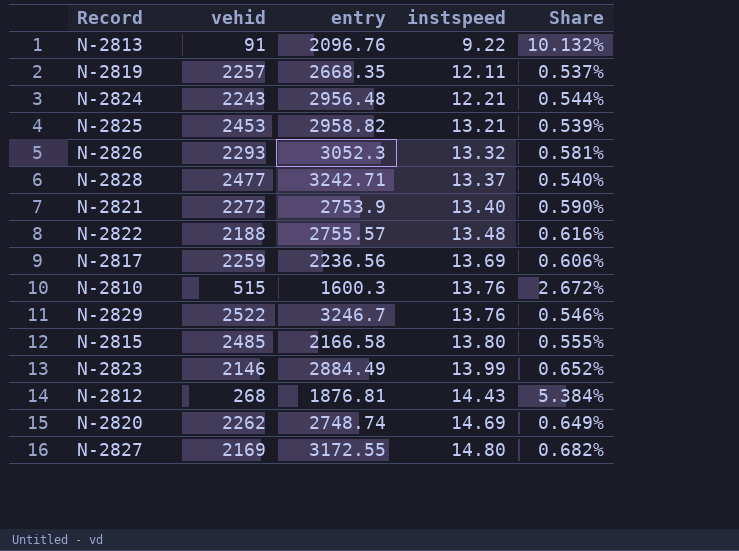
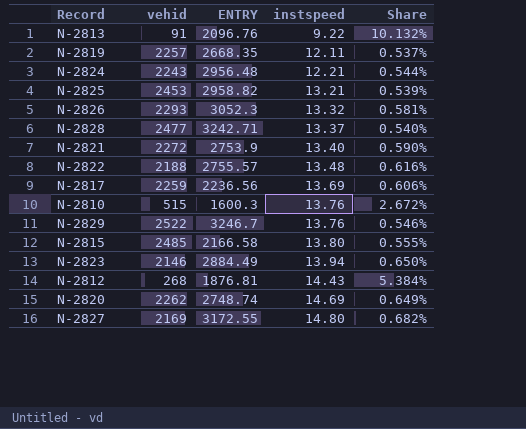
column name: entry -> ENTRY
N-2823 | instspeed: 13.99 -> 13.94
N-2823 | Share: 0.652% -> 0.650%

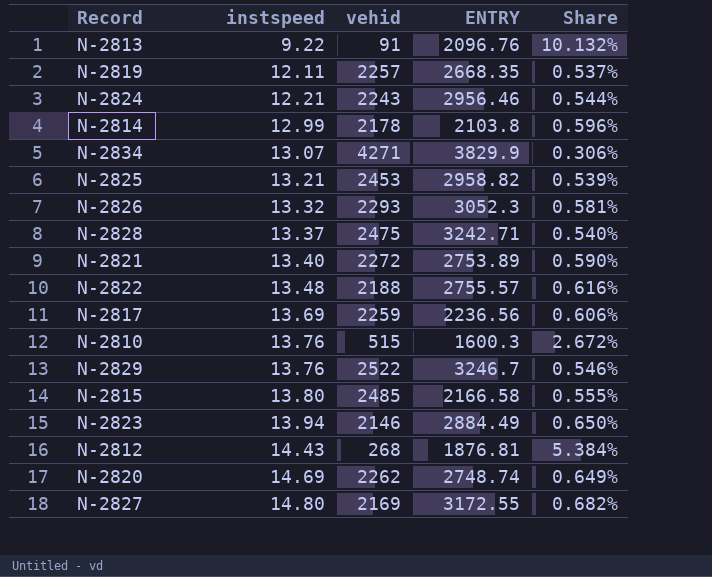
column instspeed | position: 4 -> 2
N-2824 | ENTRY: 2956.48 -> 2956.46
row N-2814: none -> 12.99 | 2178 | 2103.8 | 0.596%
row N-2834: none -> 13.07 | 4271 | 3829.9 | 0.306%
N-2828 | vehid: 2477 -> 2475
N-2821 | ENTRY: 2753.9 -> 2753.89

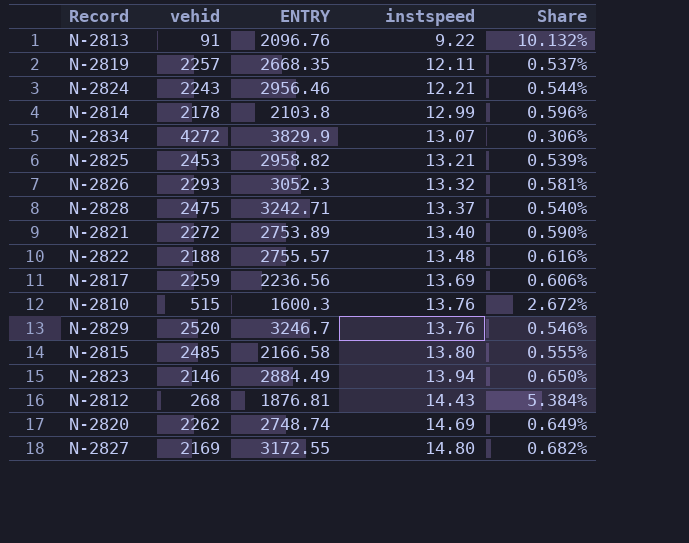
column instspeed | position: 2 -> 4
N-2834 | vehid: 4271 -> 4272
N-2829 | vehid: 2522 -> 2520

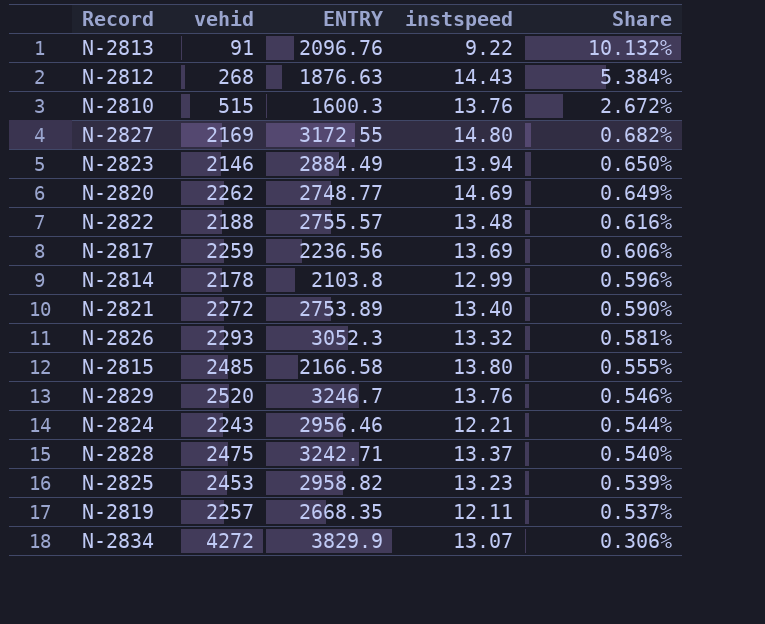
row order: instspeed ascending -> Share descending
N-2812 | ENTRY: 1876.81 -> 1876.63
N-2820 | ENTRY: 2748.74 -> 2748.77
N-2825 | instspeed: 13.21 -> 13.23

